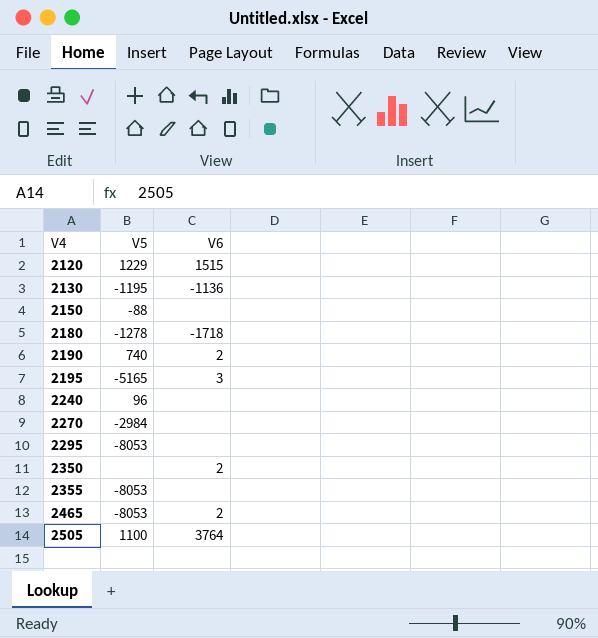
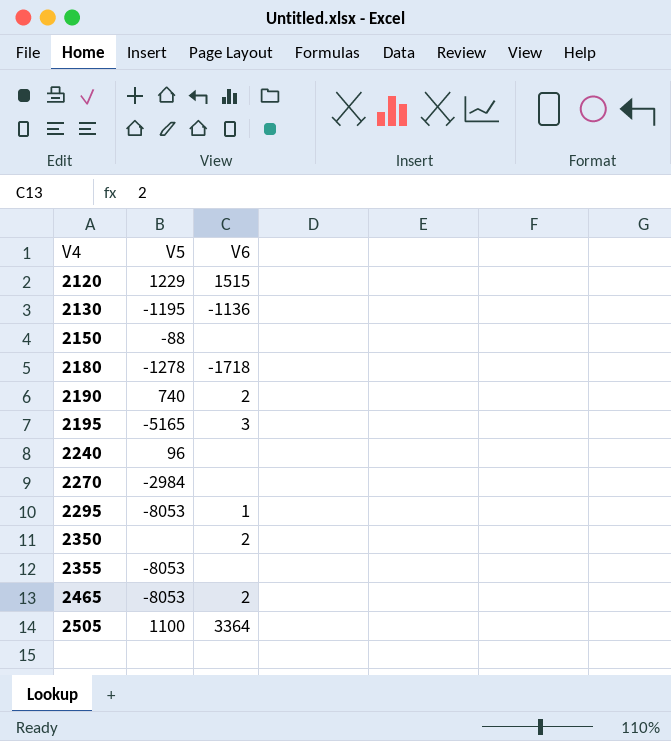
2295 | V6: none -> 1
2505 | V6: 3764 -> 3364

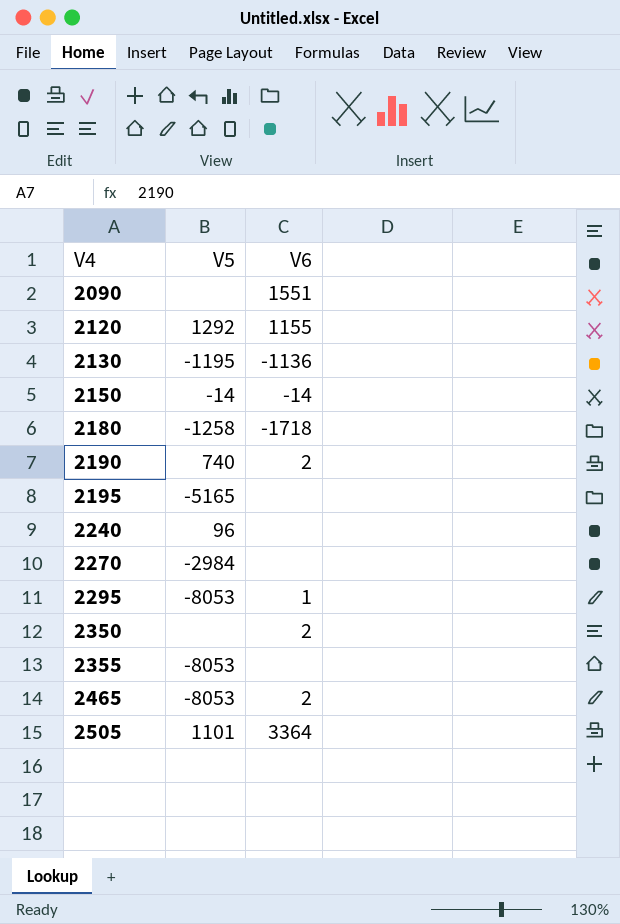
row 2090: none -> none | 1551
2120 | V5: 1229 -> 1292
2120 | V6: 1515 -> 1155
2150 | V5: -88 -> -14
2150 | V6: none -> -14
2180 | V5: -1278 -> -1258
2195 | V6: 3 -> none
2505 | V5: 1100 -> 1101

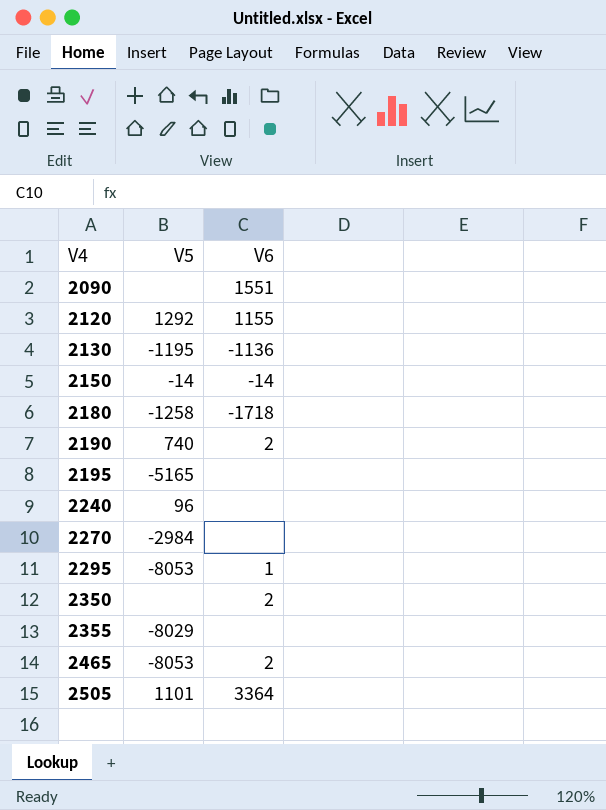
2355 | V5: -8053 -> -8029

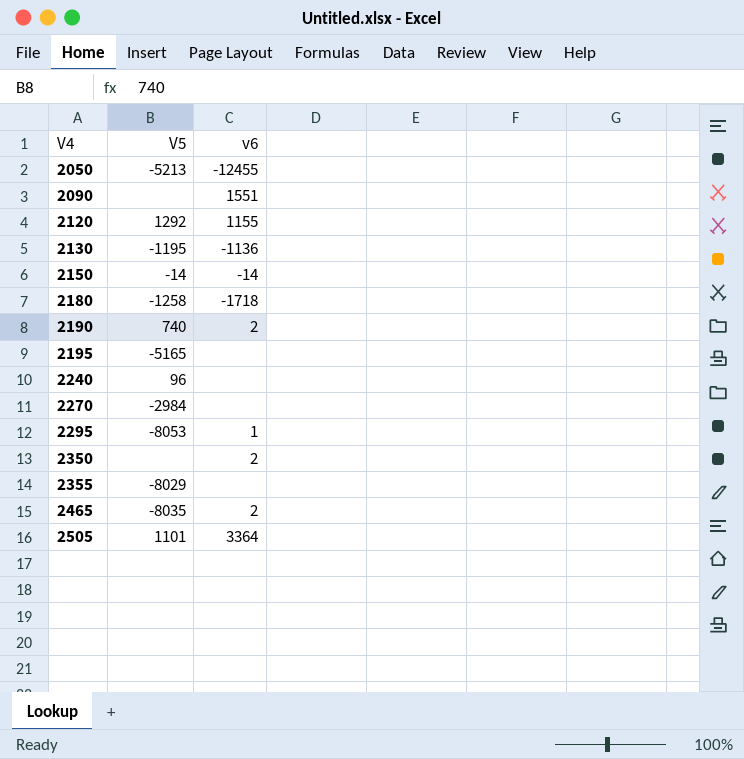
column name: V6 -> v6
row 2050: none -> -5213 | -12455
2465 | V5: -8053 -> -8035

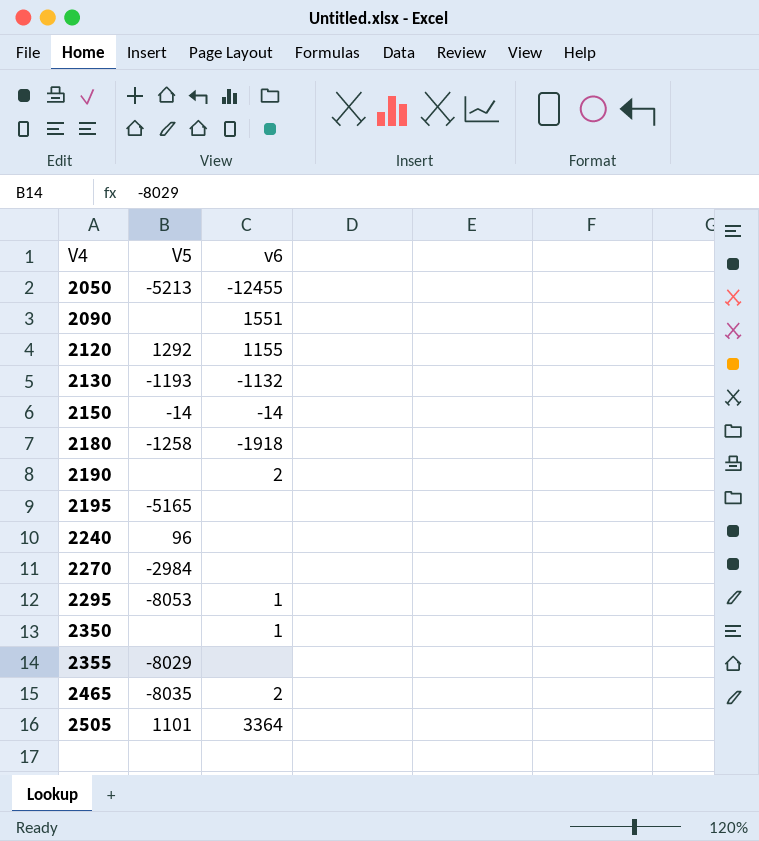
2130 | V5: -1195 -> -1193
2130 | v6: -1136 -> -1132
2180 | v6: -1718 -> -1918
2190 | V5: 740 -> none
2350 | v6: 2 -> 1

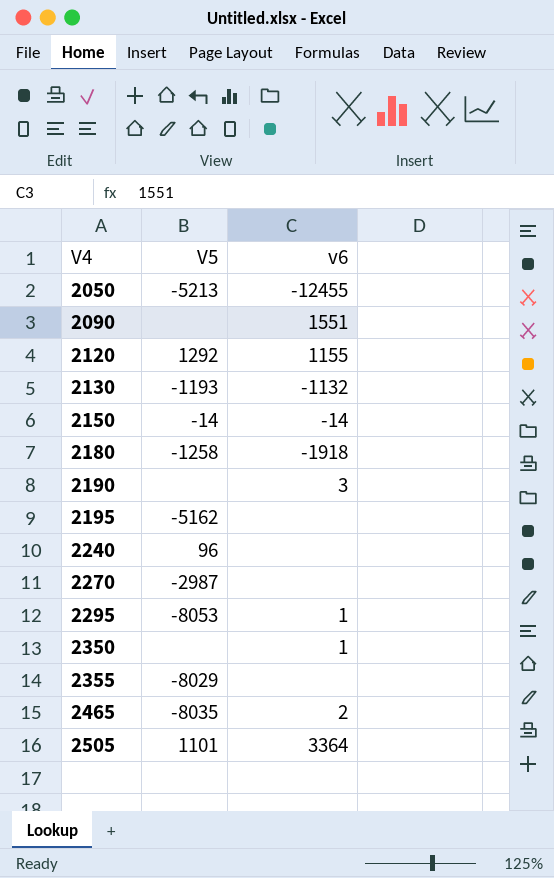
2190 | v6: 2 -> 3
2195 | V5: -5165 -> -5162
2270 | V5: -2984 -> -2987

